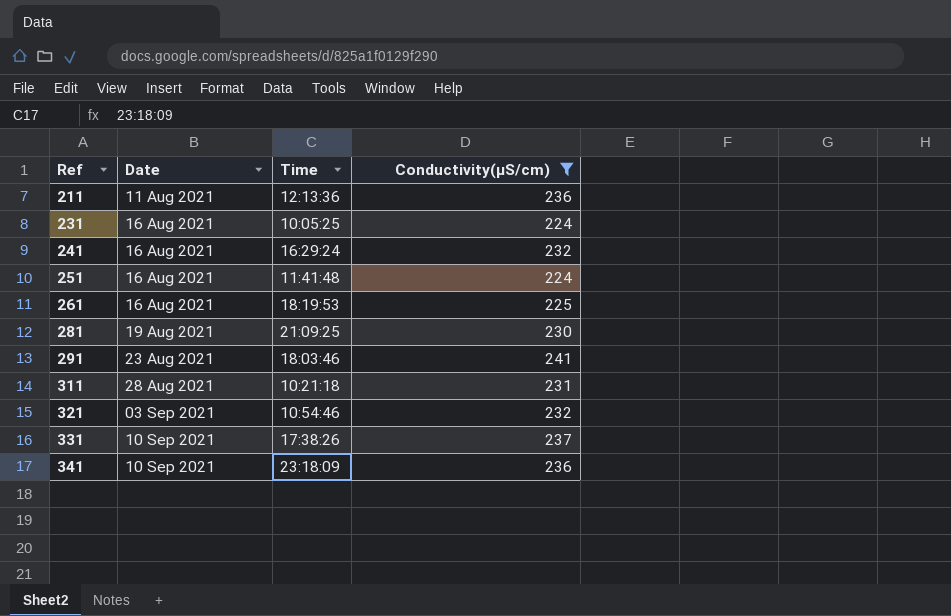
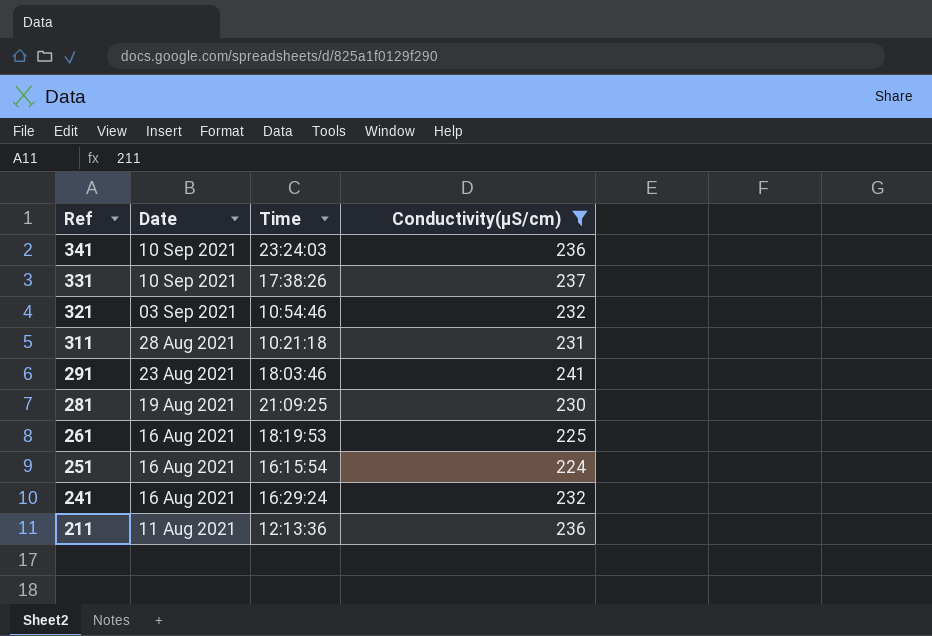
row order: Ref ascending -> Ref descending
row 231: 16 Aug 2021 | 10:05:25 | 224 -> none
341 | Time: 23:18:09 -> 23:24:03
251 | Time: 11:41:48 -> 16:15:54

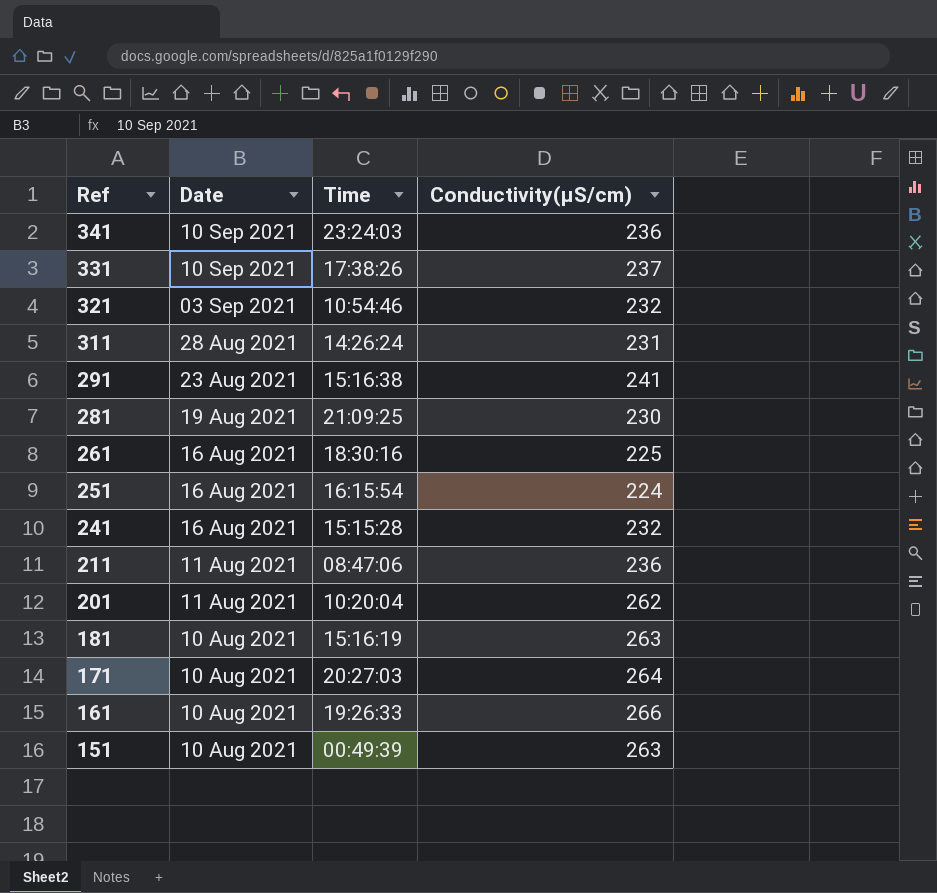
filter: Conductivity(µS/cm) <= 241 -> none
311 | Time: 10:21:18 -> 14:26:24
291 | Time: 18:03:46 -> 15:16:38
261 | Time: 18:19:53 -> 18:30:16
241 | Time: 16:29:24 -> 15:15:28
211 | Time: 12:13:36 -> 08:47:06

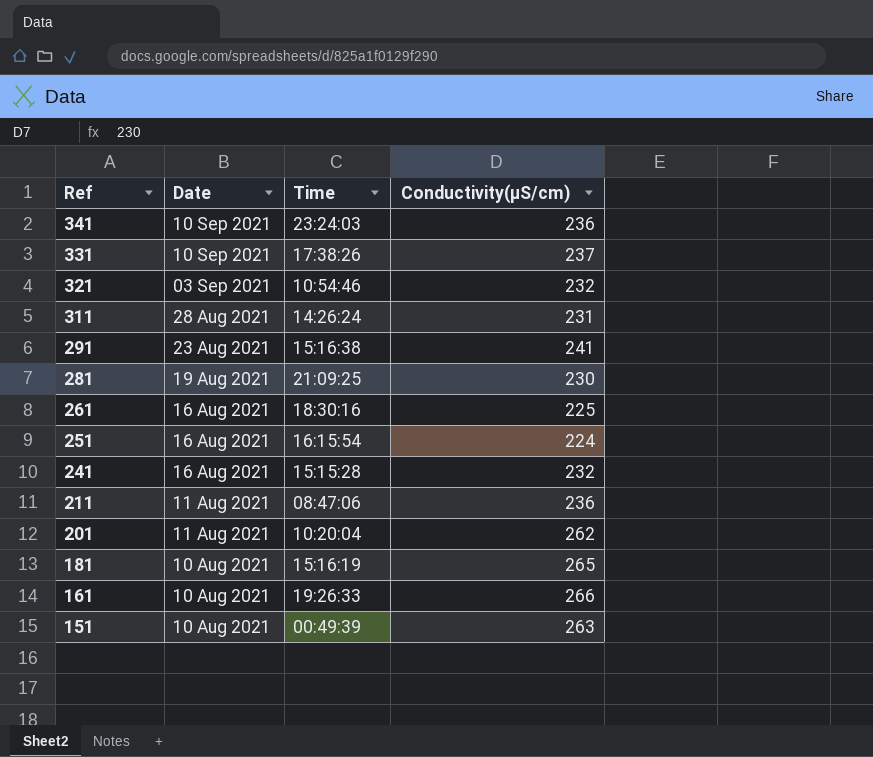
row 171: 10 Aug 2021 | 20:27:03 | 264 -> none
181 | Conductivity(µS/cm): 263 -> 265

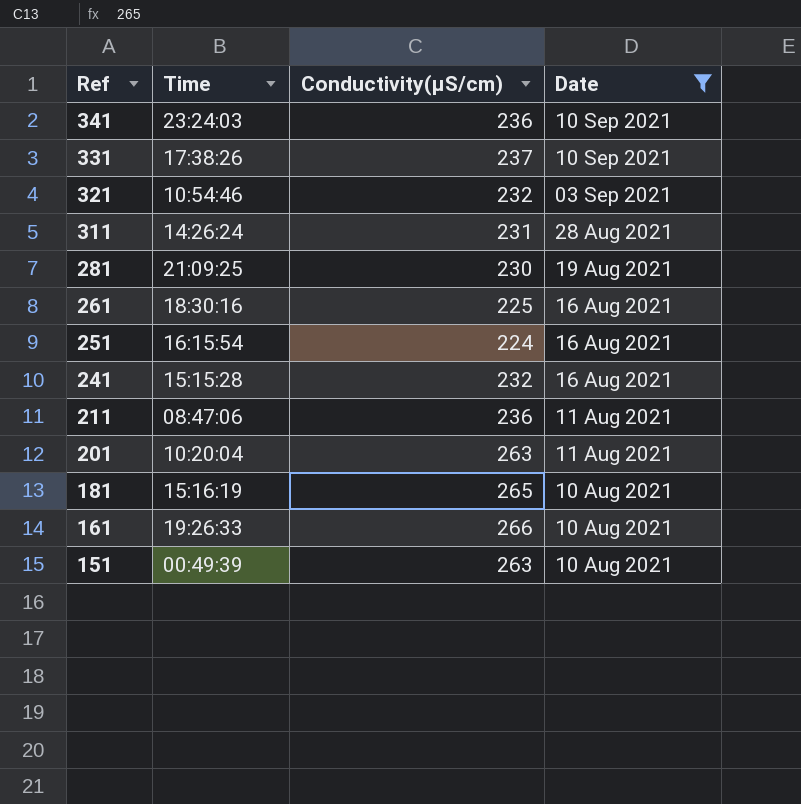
filter: none -> Date != 23 Aug 2021
column Date | position: 2 -> 4
201 | Conductivity(µS/cm): 262 -> 263

